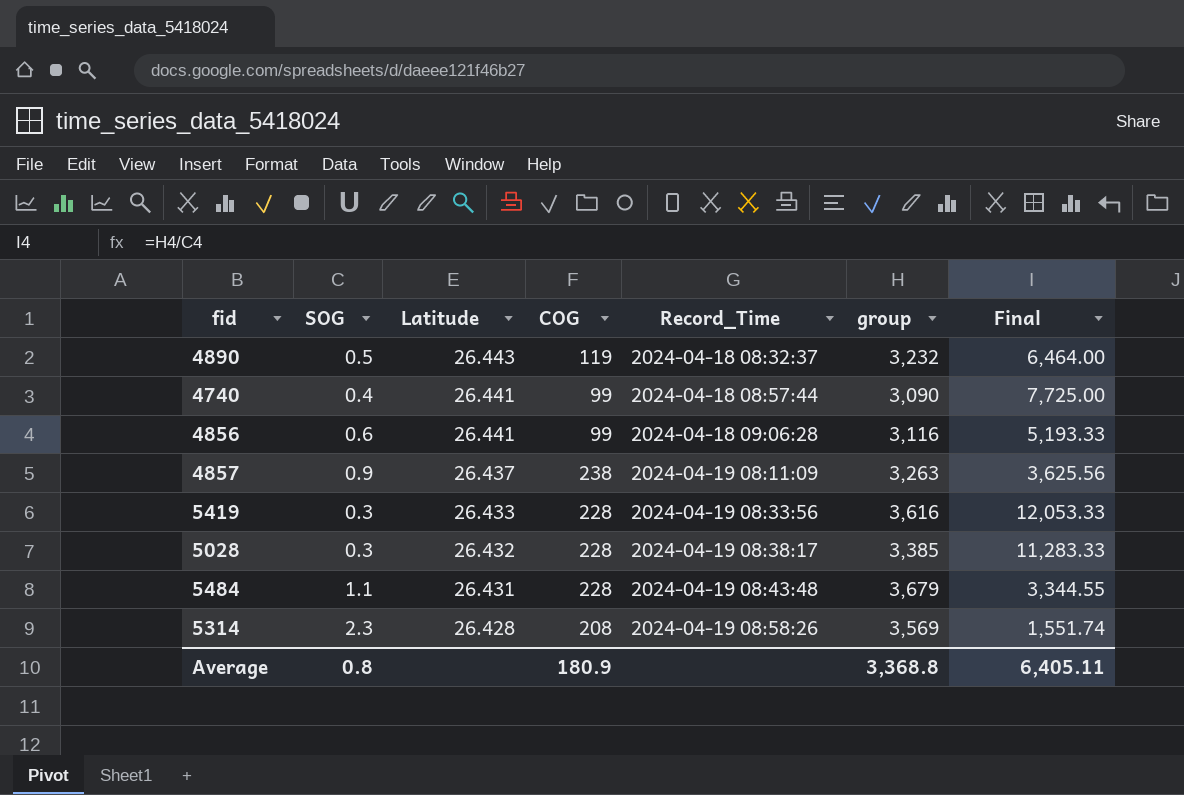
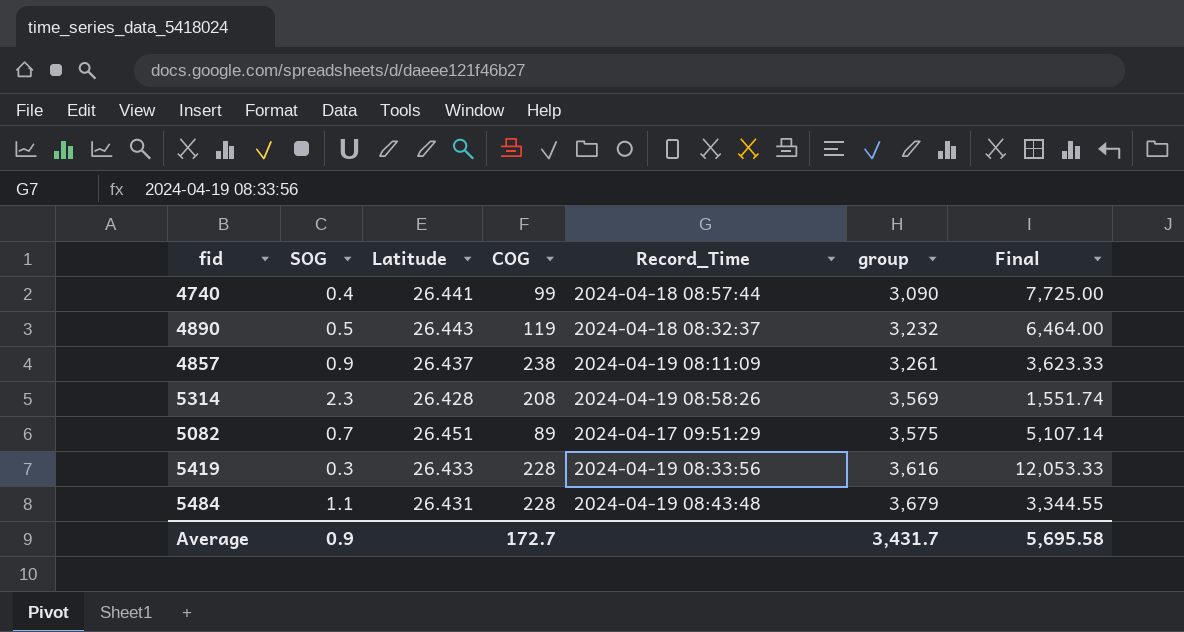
row order: Latitude descending -> group ascending
row 4856: 0.6 | 26.441 | 99 | 2024-04-18 09:06:28 | 3,116 | 5,193.33 -> none
row 5028: 0.3 | 26.432 | 228 | 2024-04-19 08:38:17 | 3,385 | 11,283.33 -> none
4857 | group: 3,263 -> 3,261
4857 | Final: 3,625.56 -> 3,623.33
row 5082: none -> 0.7 | 26.451 | 89 | 2024-04-17 09:51:29 | 3,575 | 5,107.14
Average | SOG: 0.8 -> 0.9
Average | COG: 180.9 -> 172.7
Average | group: 3,368.8 -> 3,431.7
Average | Final: 6,405.11 -> 5,695.58

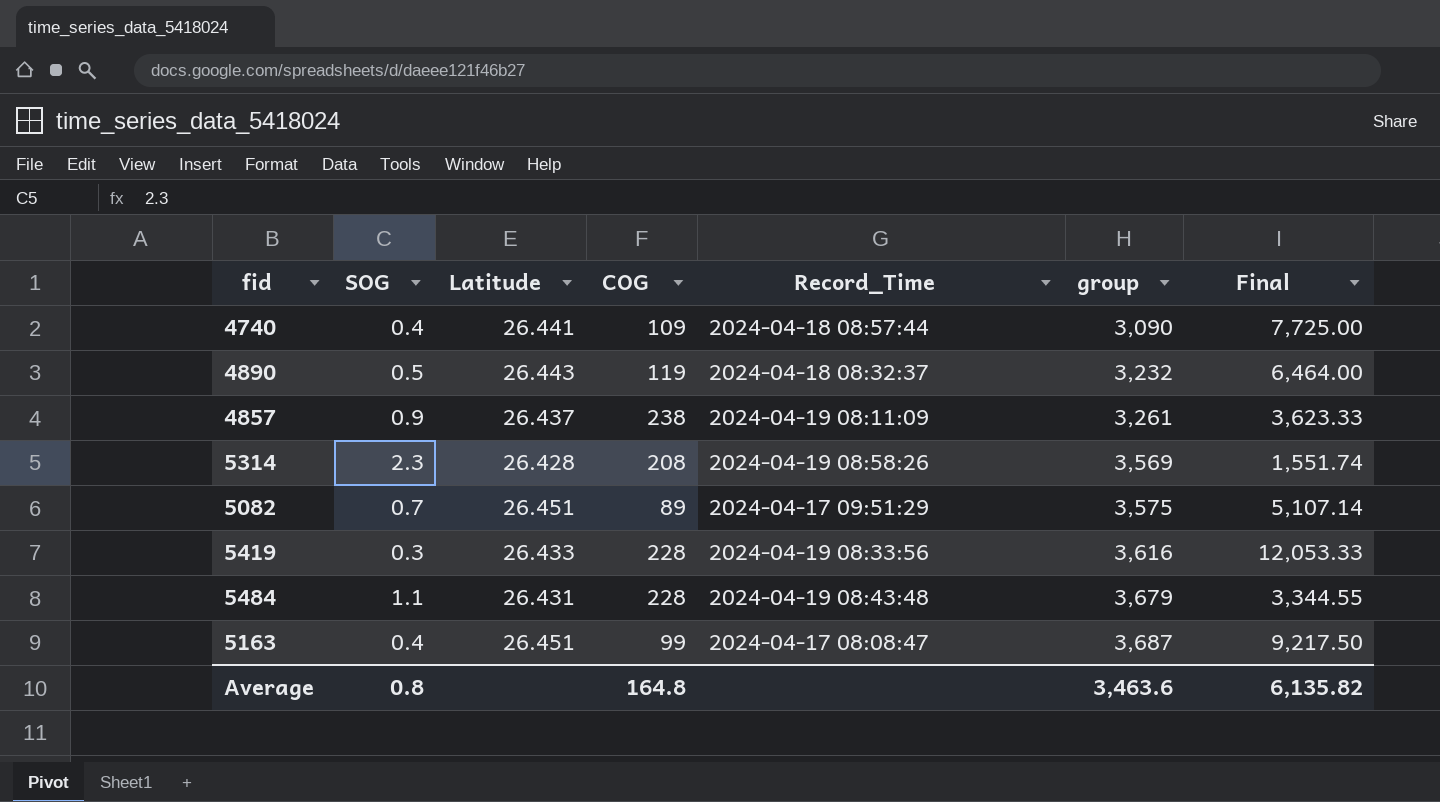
4740 | COG: 99 -> 109
row 5163: none -> 0.4 | 26.451 | 99 | 2024-04-17 08:08:47 | 3,687 | 9,217.50
Average | SOG: 0.9 -> 0.8
Average | COG: 172.7 -> 164.8
Average | group: 3,431.7 -> 3,463.6
Average | Final: 5,695.58 -> 6,135.82

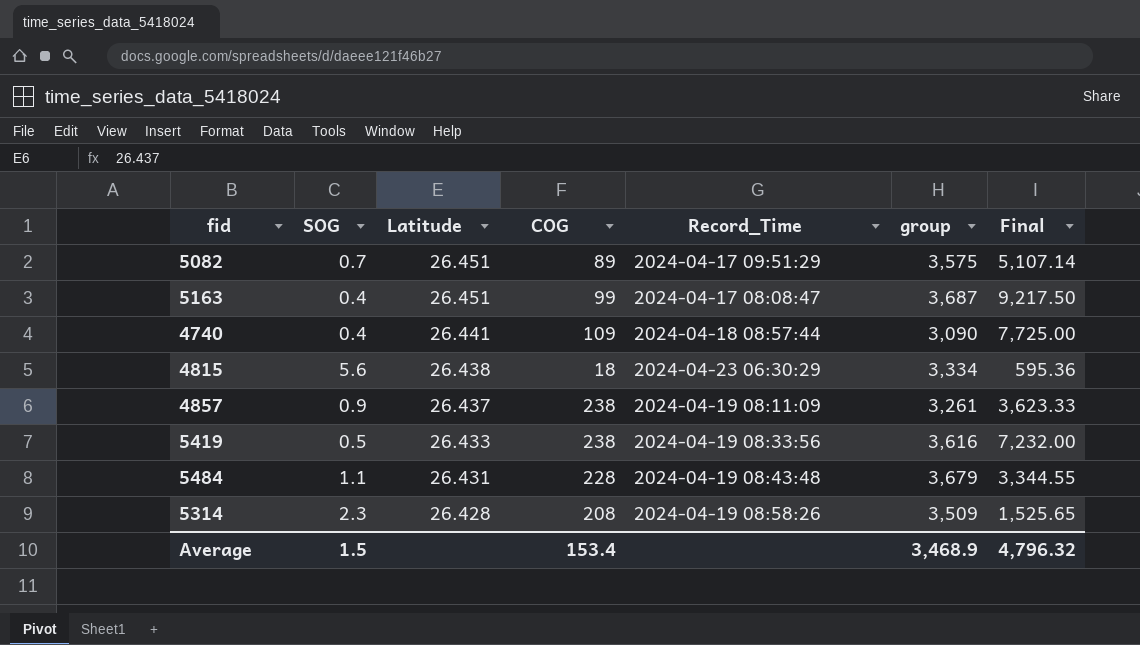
row order: group ascending -> Latitude descending
row 4890: 0.5 | 26.443 | 119 | 2024-04-18 08:32:37 | 3,232 | 6,464.00 -> none
row 4815: none -> 5.6 | 26.438 | 18 | 2024-04-23 06:30:29 | 3,334 | 595.36
5419 | SOG: 0.3 -> 0.5
5419 | COG: 228 -> 238
5419 | Final: 12,053.33 -> 7,232.00
5314 | group: 3,569 -> 3,509
5314 | Final: 1,551.74 -> 1,525.65
Average | SOG: 0.8 -> 1.5
Average | COG: 164.8 -> 153.4
Average | group: 3,463.6 -> 3,468.9
Average | Final: 6,135.82 -> 4,796.32

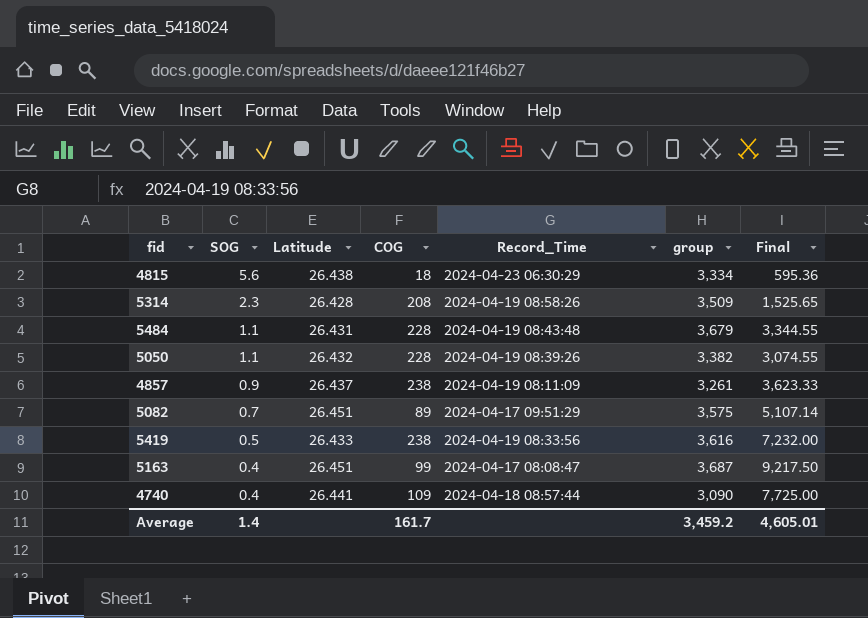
row order: Latitude descending -> SOG descending
row 5050: none -> 1.1 | 26.432 | 228 | 2024-04-19 08:39:26 | 3,382 | 3,074.55
Average | SOG: 1.5 -> 1.4
Average | COG: 153.4 -> 161.7
Average | group: 3,468.9 -> 3,459.2
Average | Final: 4,796.32 -> 4,605.01

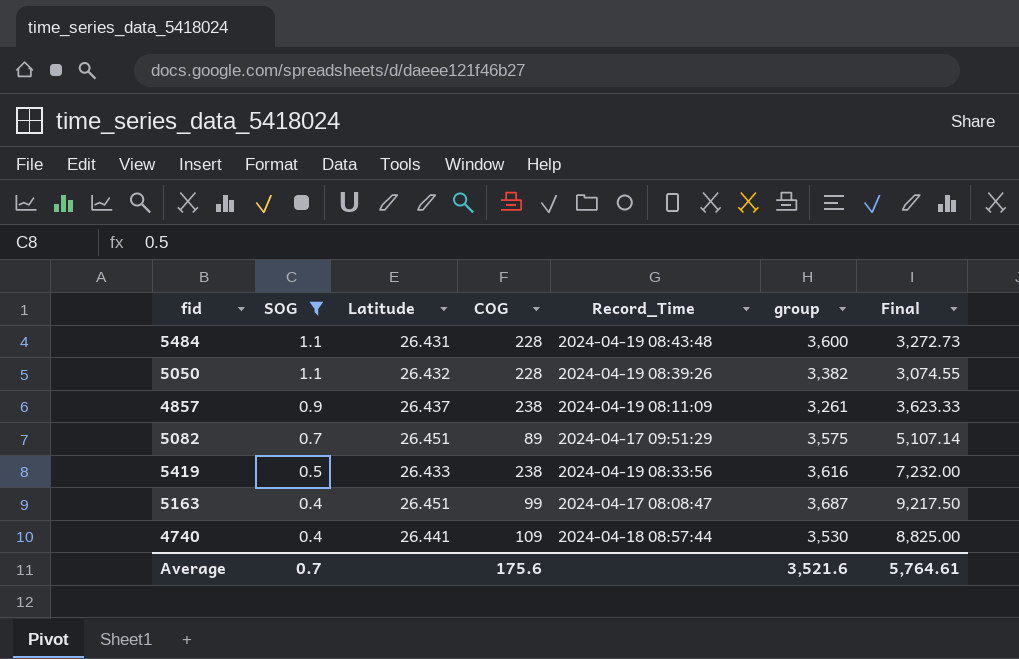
filter: none -> SOG <= 1.1
5484 | group: 3,679 -> 3,600
5484 | Final: 3,344.55 -> 3,272.73
4740 | group: 3,090 -> 3,530
4740 | Final: 7,725.00 -> 8,825.00
Average | SOG: 1.4 -> 0.7
Average | COG: 161.7 -> 175.6
Average | group: 3,459.2 -> 3,521.6
Average | Final: 4,605.01 -> 5,764.61

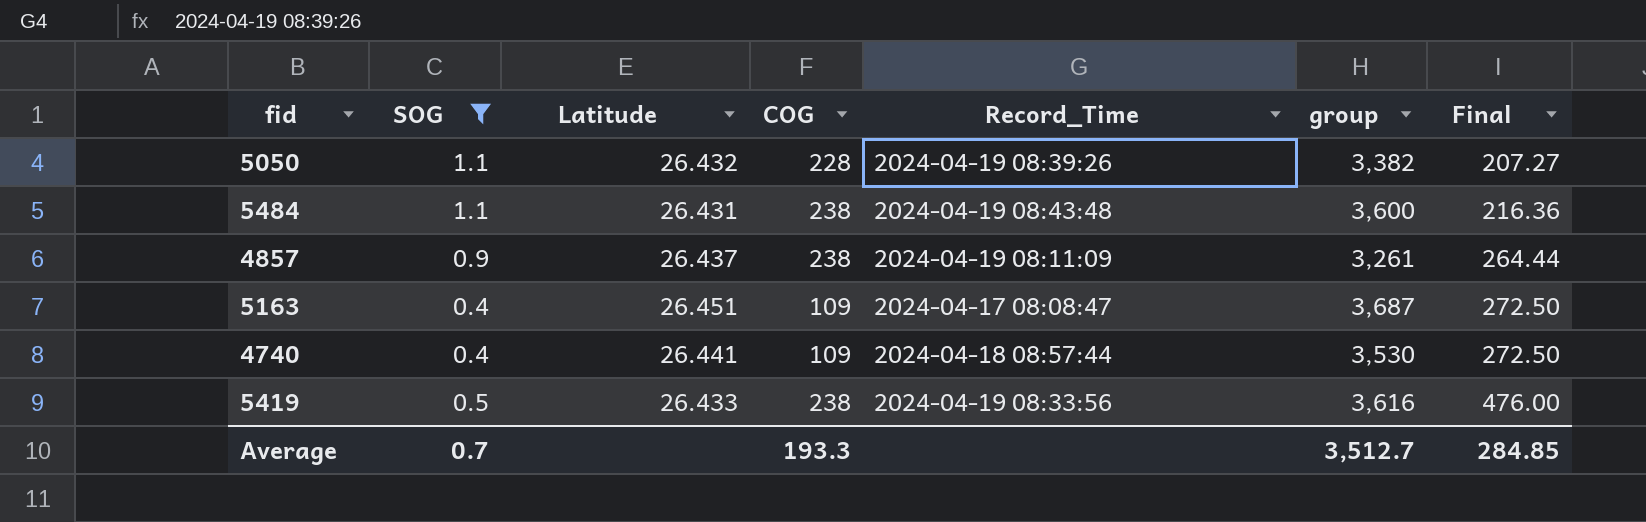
row order: SOG descending -> Final ascending
column Final | formula: [group] / [SOG] -> [COG] / [SOG]
row 5082: 0.7 | 26.451 | 89 | 2024-04-17 09:51:29 | 3,575 | 5,107.14 -> none
5484 | COG: 228 -> 238
5163 | COG: 99 -> 109
Average | COG: 175.6 -> 193.3
Average | group: 3,521.6 -> 3,512.7
Average | Final: 5,764.61 -> 284.85

